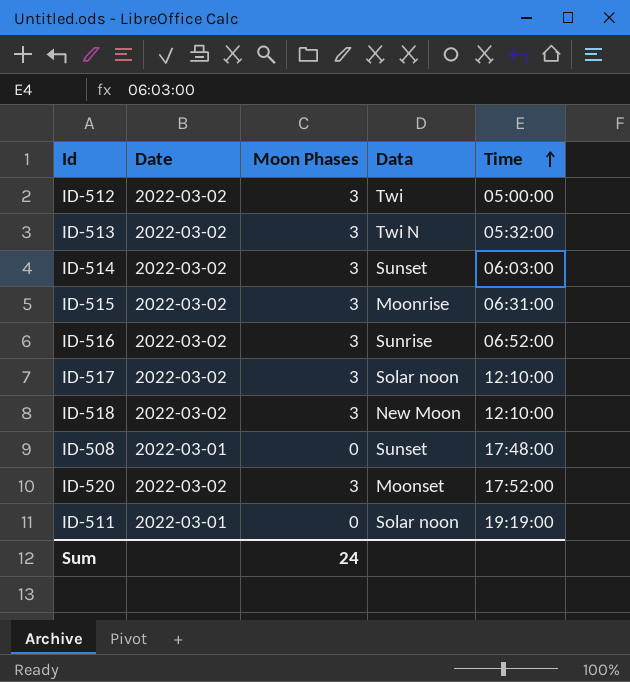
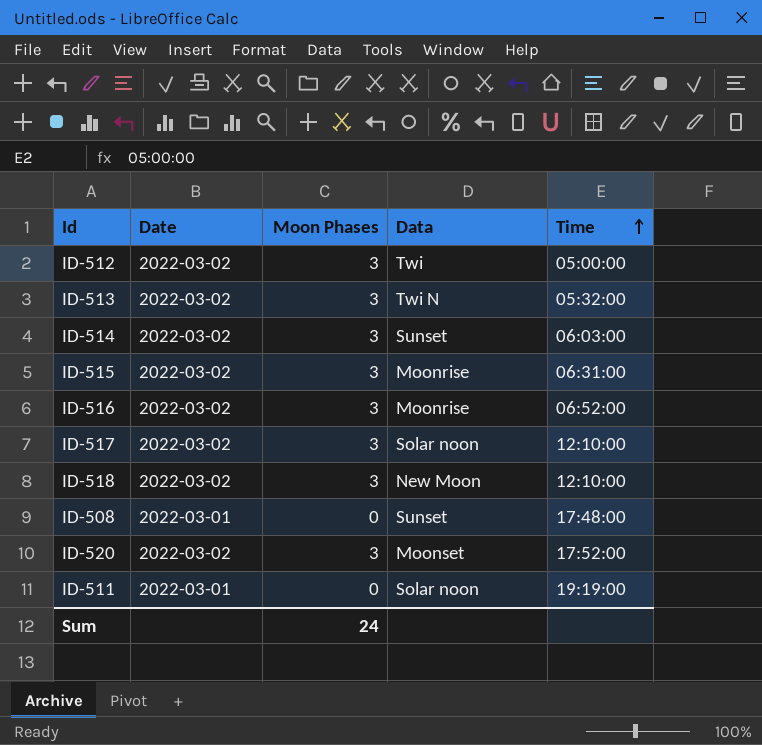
ID-516 | Data: Sunrise -> Moonrise

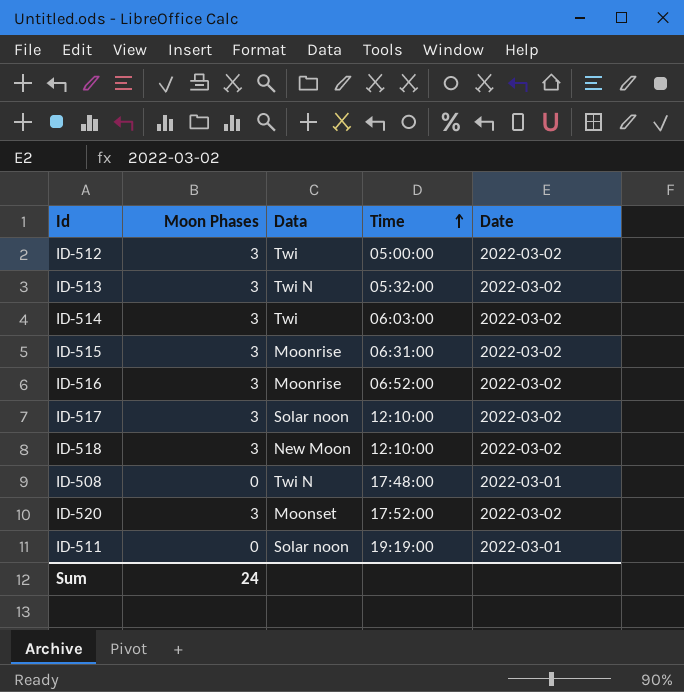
column Date | position: 2 -> 5
ID-514 | Data: Sunset -> Twi
ID-508 | Data: Sunset -> Twi N

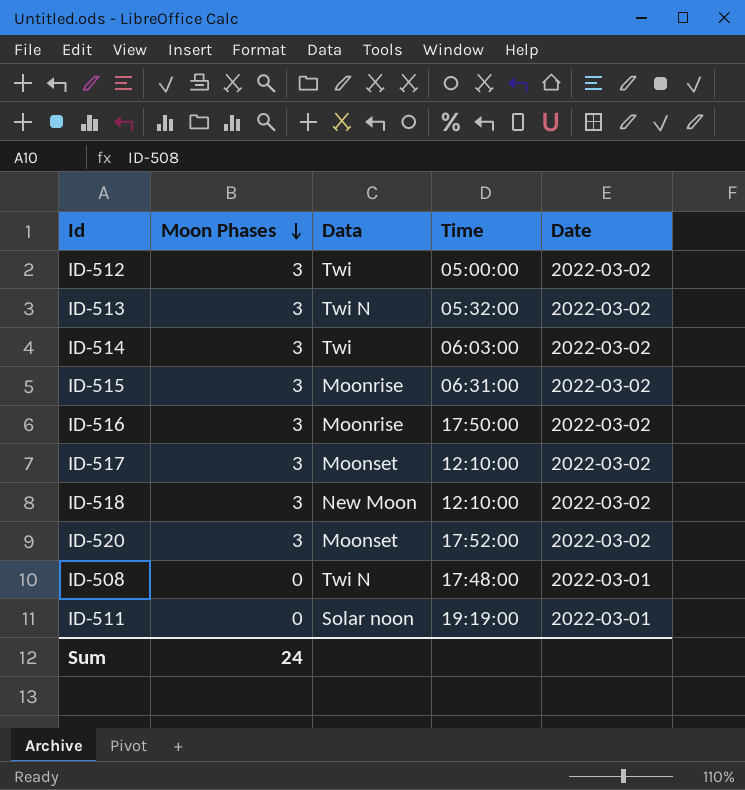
row order: Time ascending -> Moon Phases descending
ID-516 | Time: 06:52:00 -> 17:50:00
ID-517 | Data: Solar noon -> Moonset

